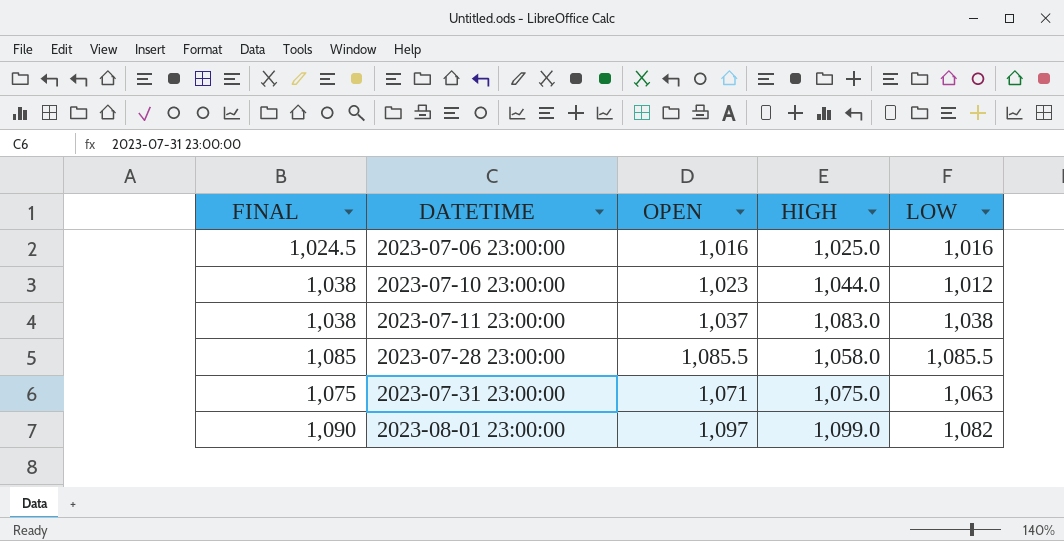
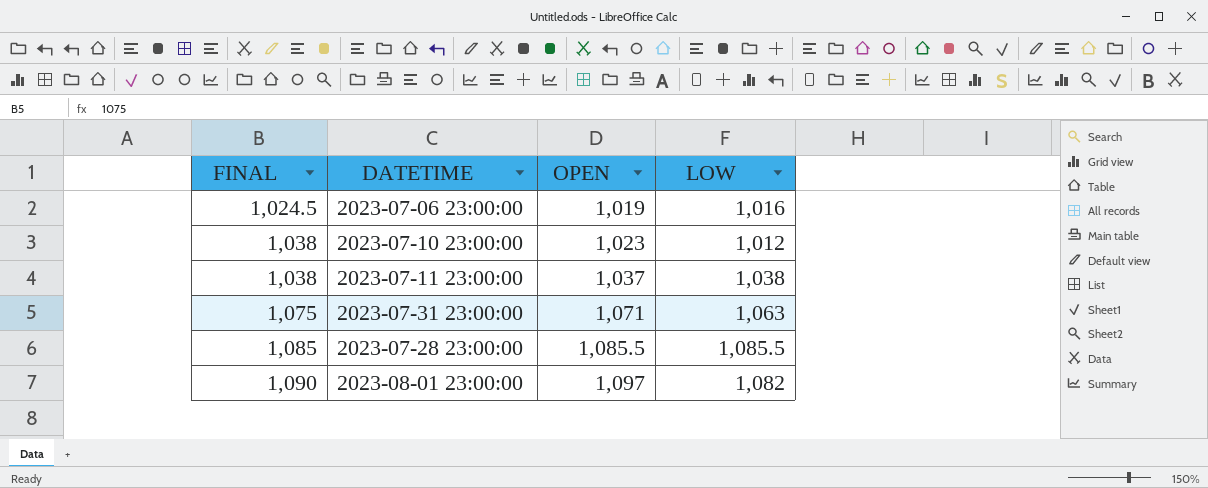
row order: DATETIME ascending -> FINAL ascending
column HIGH | position: 4 -> none
2023-07-06 23:00:00 | OPEN: 1,016 -> 1,019

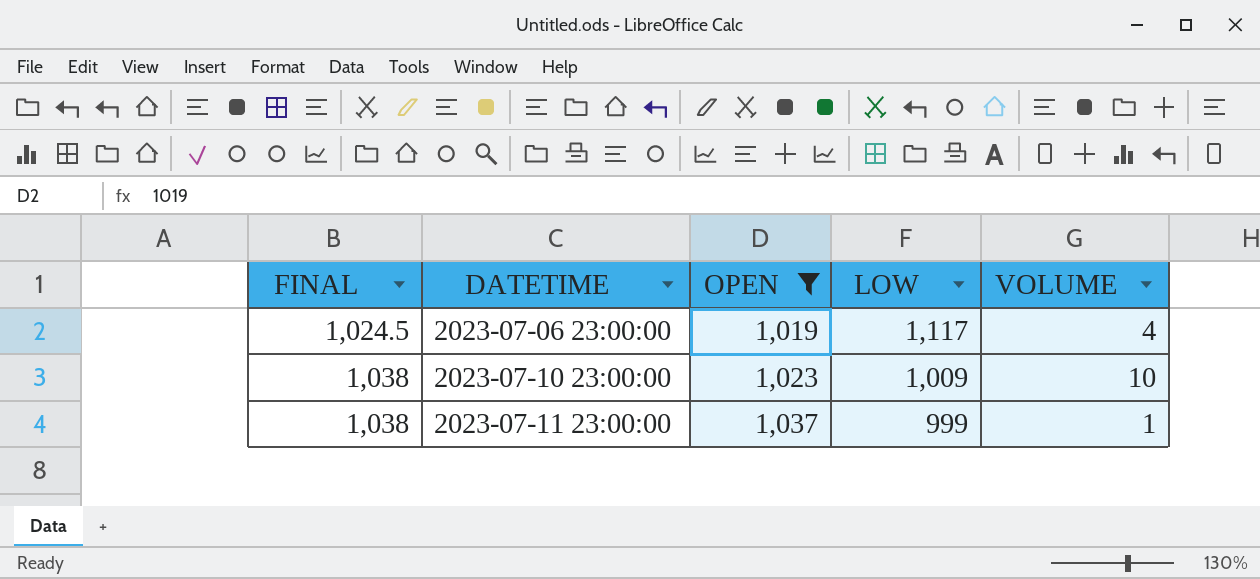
filter: none -> OPEN <= 1,037
column VOLUME | position: none -> 5
2023-07-06 23:00:00 | LOW: 1,016 -> 1,117
2023-07-10 23:00:00 | LOW: 1,012 -> 1,009
2023-07-11 23:00:00 | LOW: 1,038 -> 999

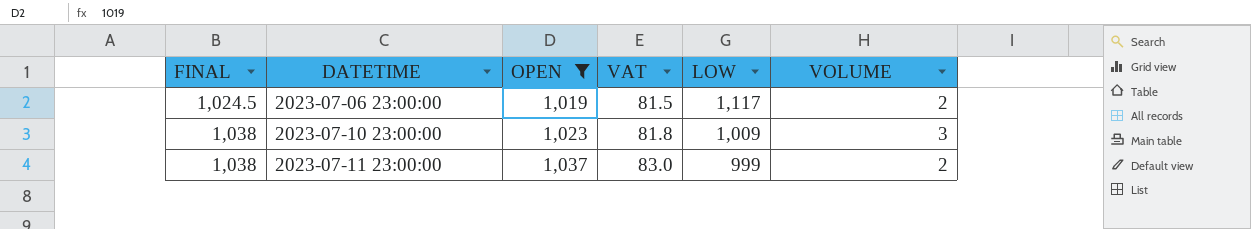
column VAT | formula: none -> [OPEN] * 0.08
2023-07-06 23:00:00 | VOLUME: 4 -> 2
2023-07-10 23:00:00 | VOLUME: 10 -> 3
2023-07-11 23:00:00 | VOLUME: 1 -> 2

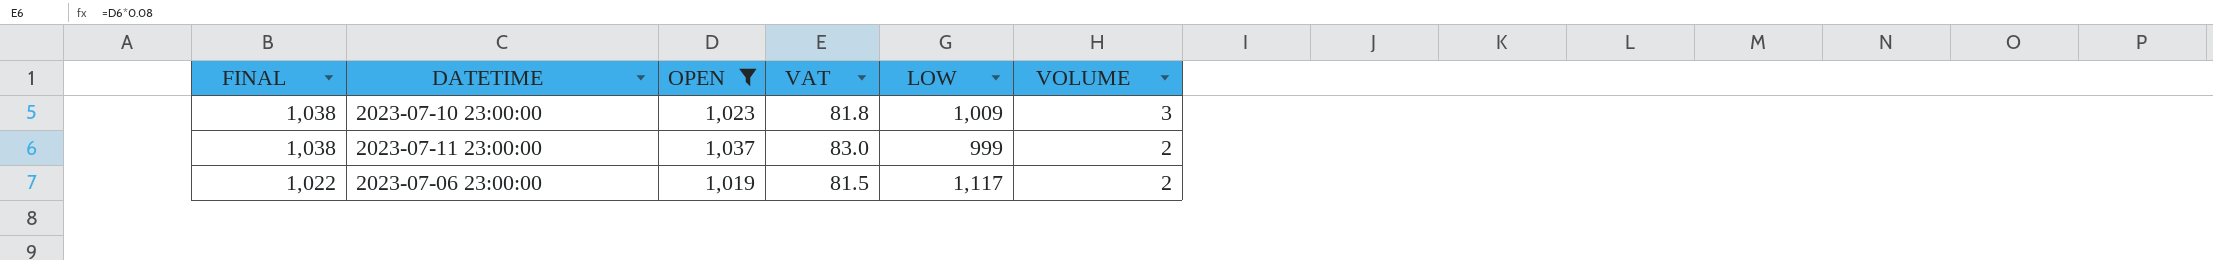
row order: FINAL ascending -> FINAL descending
2023-07-06 23:00:00 | FINAL: 1,024.5 -> 1,022

